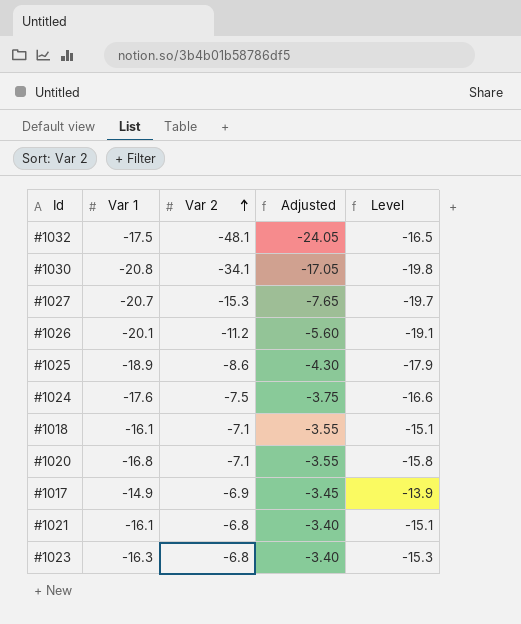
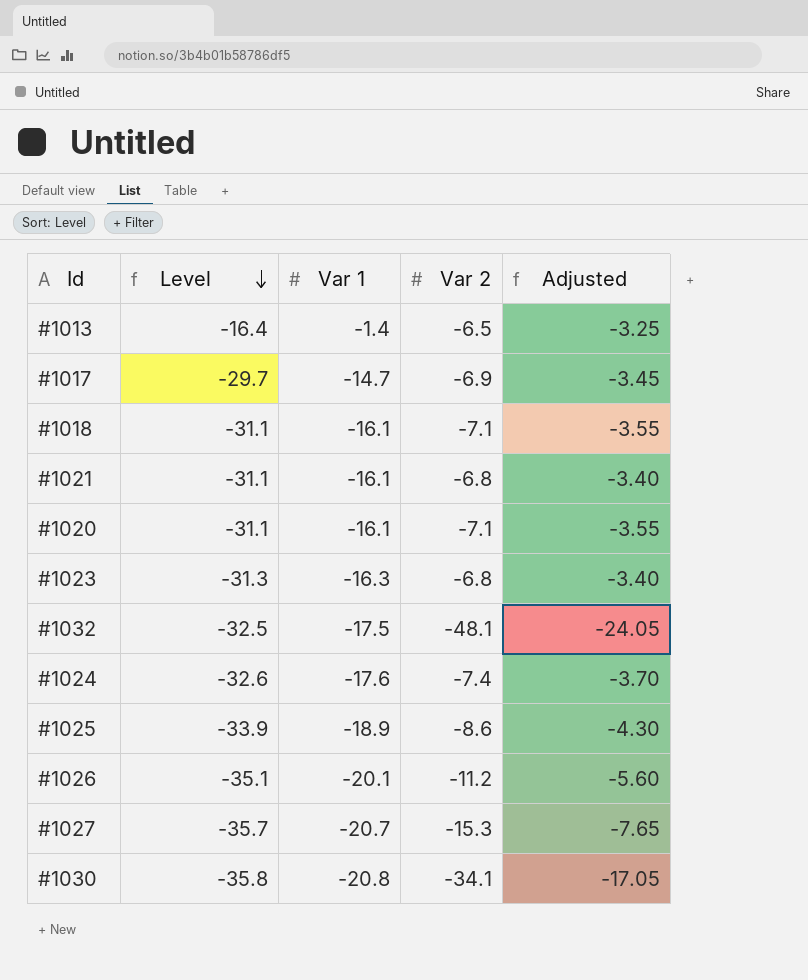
row order: Var 2 ascending -> Level descending
column Level | formula: [Var 1] + 1 -> [Var 1] - 15
column Level | position: 5 -> 2
row #1013: none -> -16.4 | -1.4 | -6.5 | -3.25
#1017 | Var 1: -14.9 -> -14.7
#1020 | Var 1: -16.8 -> -16.1
#1024 | Var 2: -7.5 -> -7.4
#1024 | Adjusted: -3.75 -> -3.70

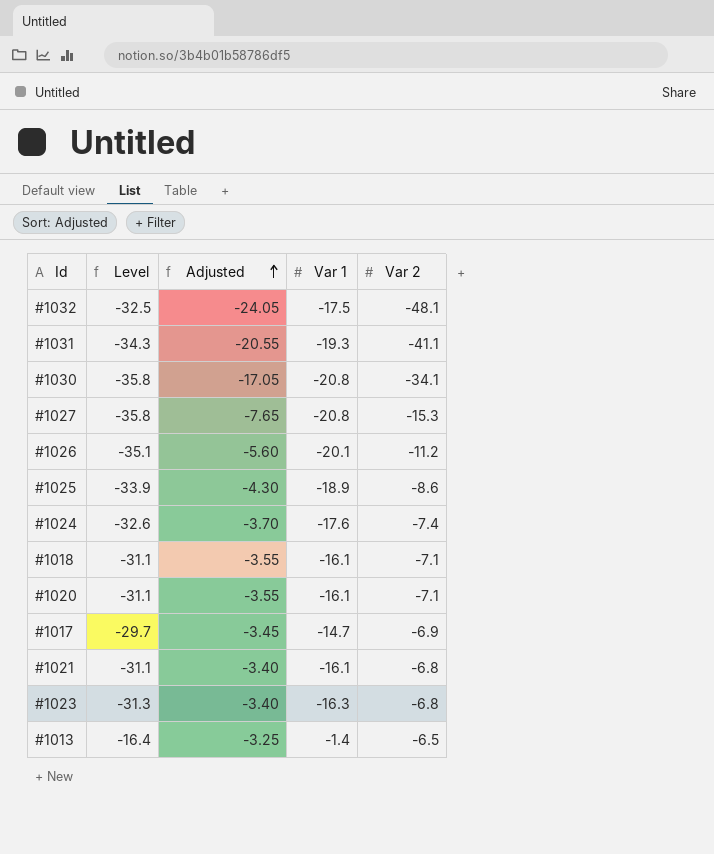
row order: Level descending -> Adjusted ascending
column Adjusted | position: 5 -> 3
row #1031: none -> -34.3 | -20.55 | -19.3 | -41.1
#1027 | Level: -35.7 -> -35.8
#1027 | Var 1: -20.7 -> -20.8

